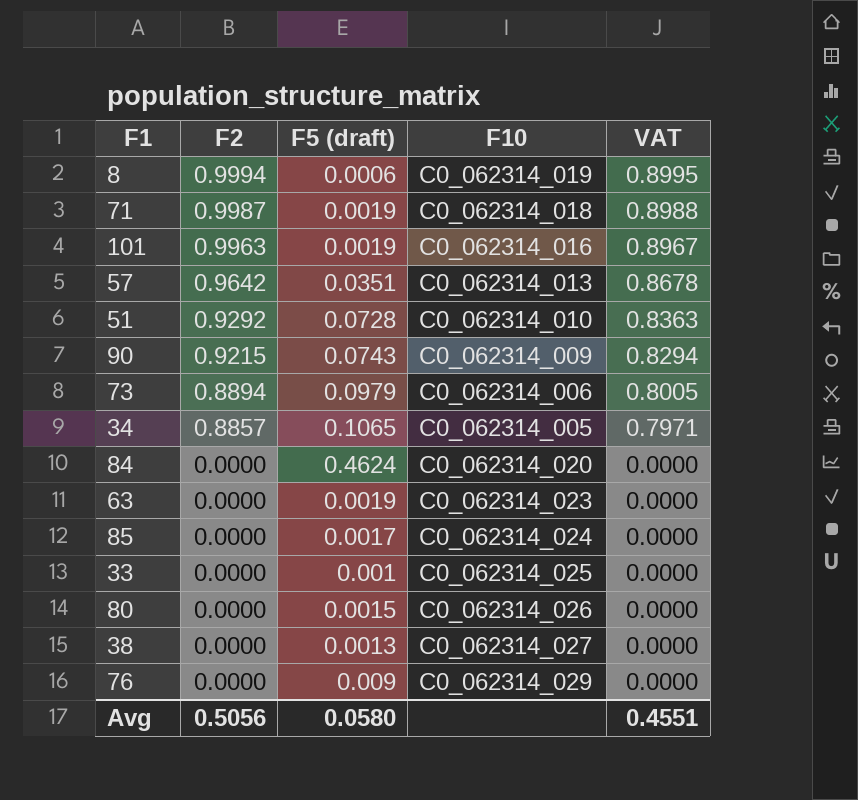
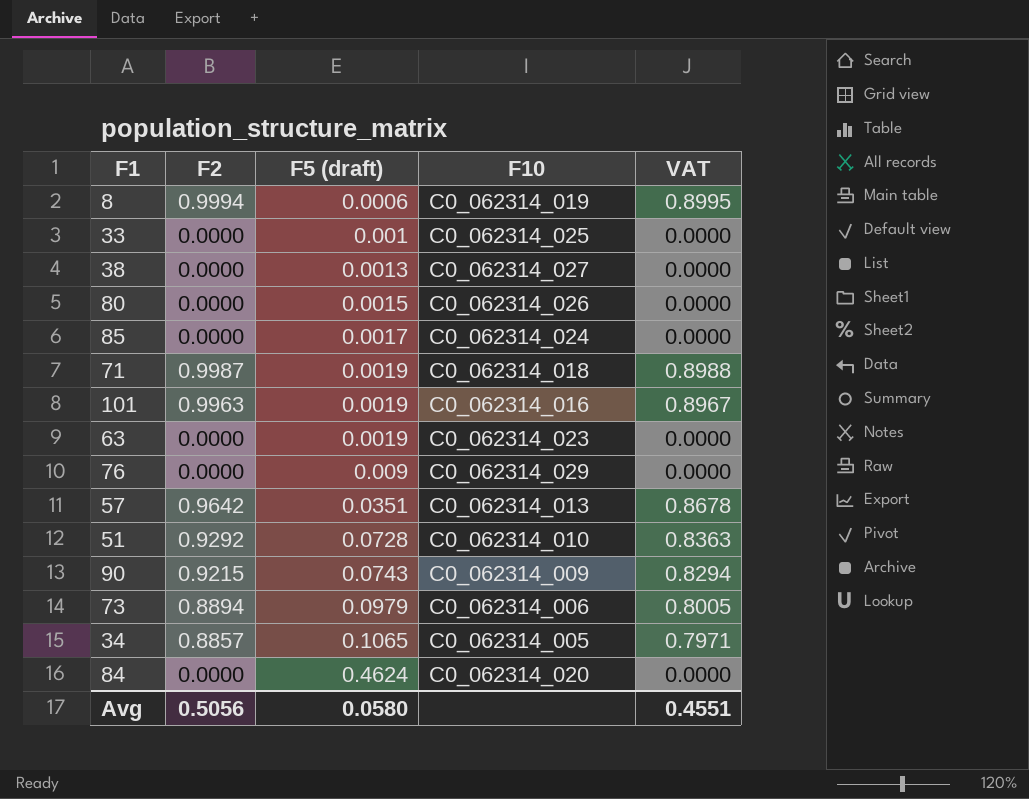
row order: F2 descending -> F5 (draft) ascending

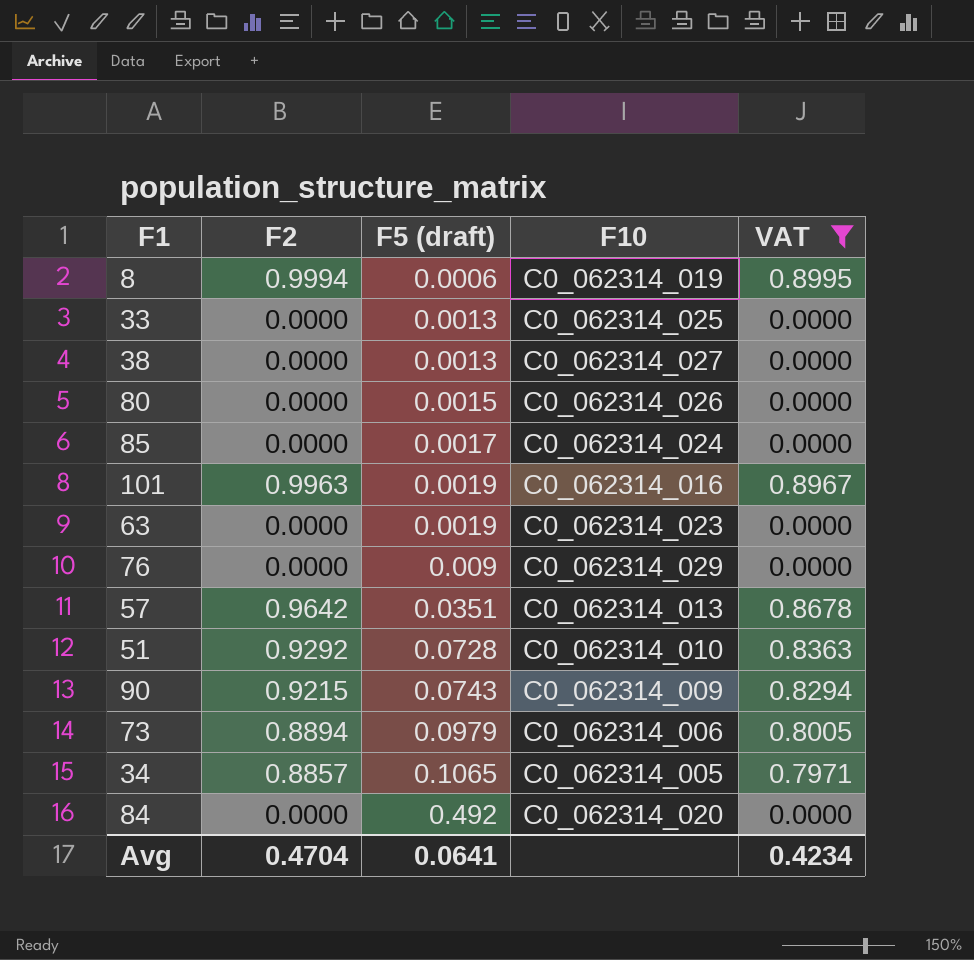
filter: none -> VAT != 0.8988
33 | F5 (draft): 0.001 -> 0.0013
84 | F5 (draft): 0.4624 -> 0.492
Avg | F2: 0.5056 -> 0.4704
Avg | F5 (draft): 0.0580 -> 0.0641
Avg | VAT: 0.4551 -> 0.4234

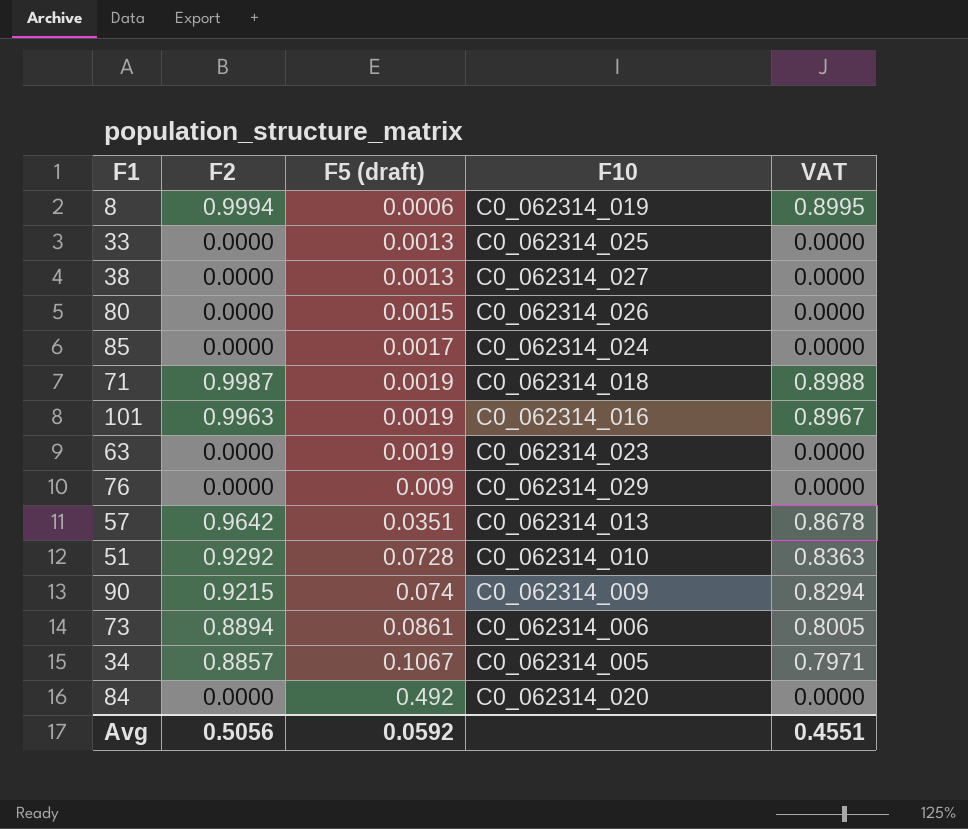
filter: VAT != 0.8988 -> none
90 | F5 (draft): 0.0743 -> 0.074
73 | F5 (draft): 0.0979 -> 0.0861
34 | F5 (draft): 0.1065 -> 0.1067
Avg | F2: 0.4704 -> 0.5056
Avg | F5 (draft): 0.0641 -> 0.0592
Avg | VAT: 0.4234 -> 0.4551

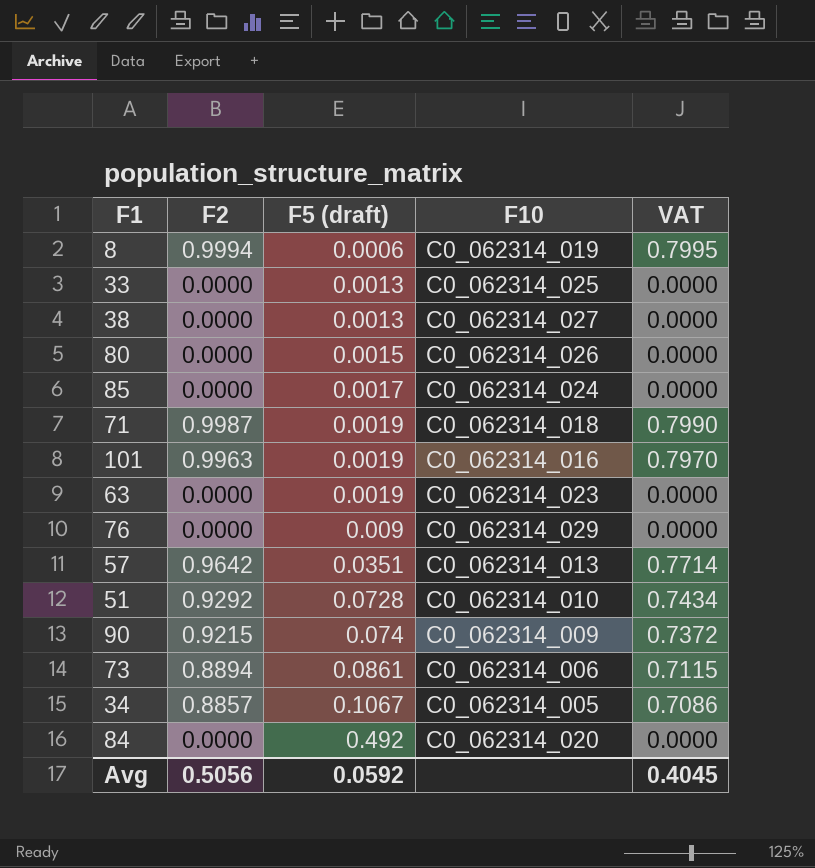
column VAT | formula: [F2] * 0.9 -> [F2] * 0.8
Avg | VAT: 0.4551 -> 0.4045

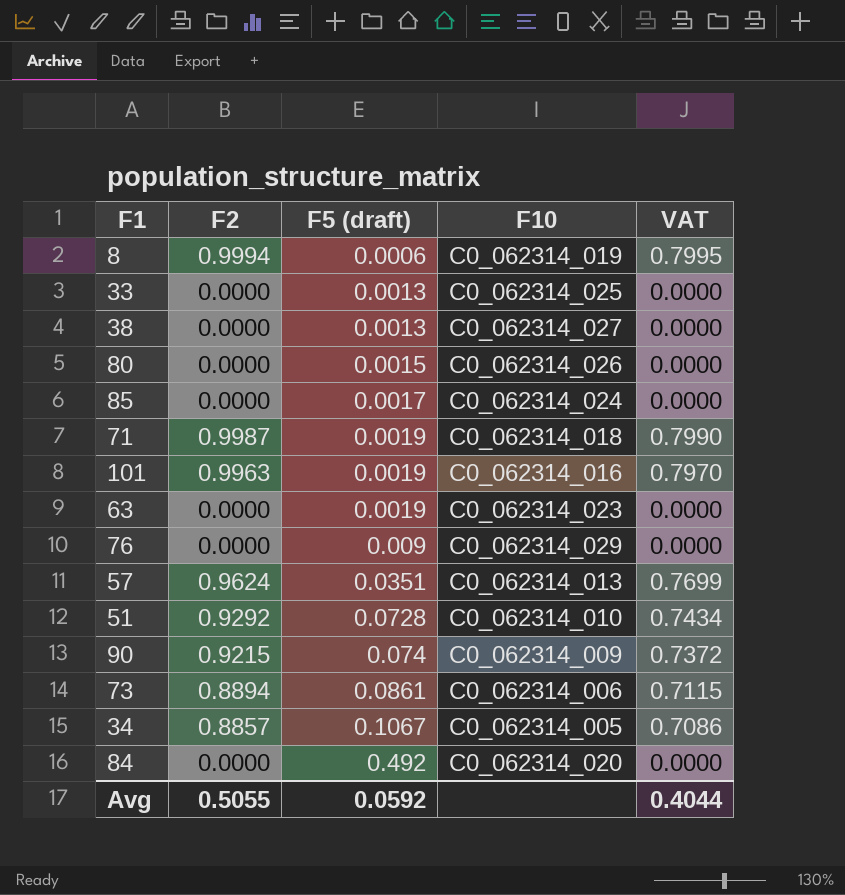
57 | F2: 0.9642 -> 0.9624
57 | VAT: 0.7714 -> 0.7699
Avg | F2: 0.5056 -> 0.5055
Avg | VAT: 0.4045 -> 0.4044

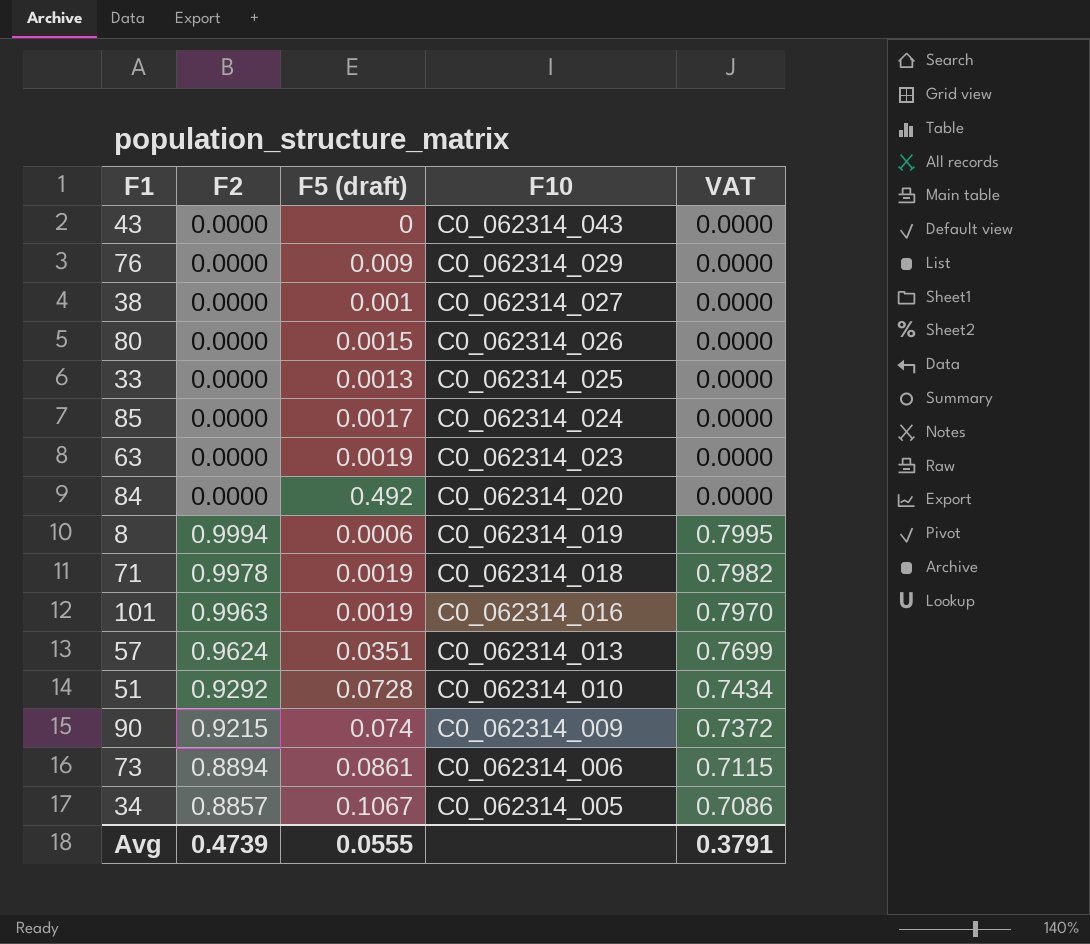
row order: F5 (draft) ascending -> F10 descending
row 43: none -> 0.0000 | 0 | C0_062314_043 | 0.0000
38 | F5 (draft): 0.0013 -> 0.001
71 | F2: 0.9987 -> 0.9978
71 | VAT: 0.7990 -> 0.7982
Avg | F2: 0.5055 -> 0.4739
Avg | F5 (draft): 0.0592 -> 0.0555
Avg | VAT: 0.4044 -> 0.3791

